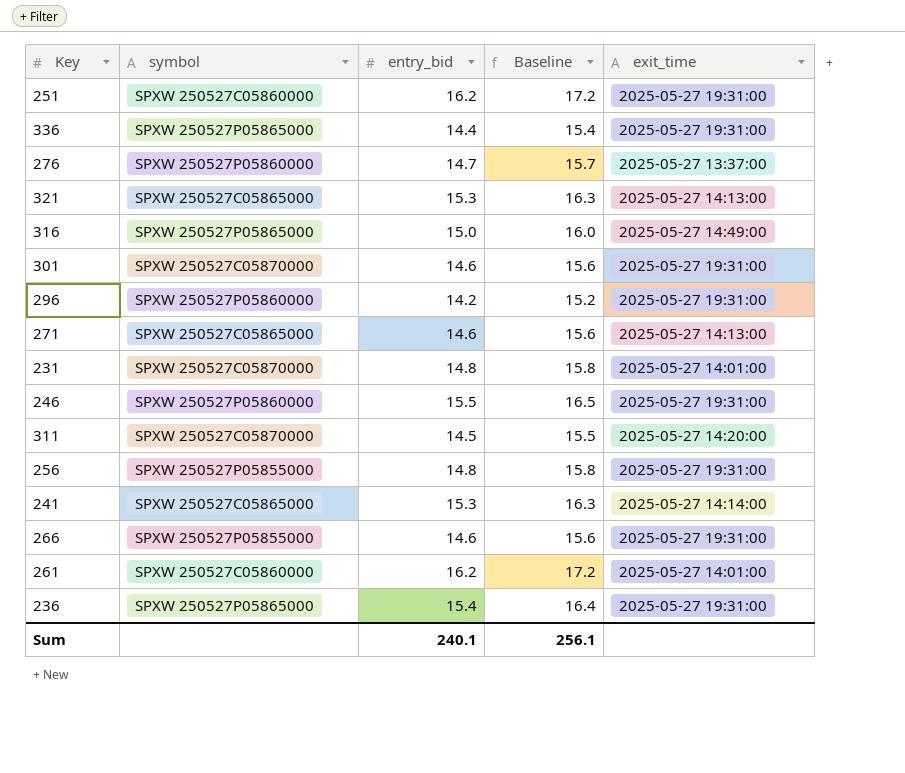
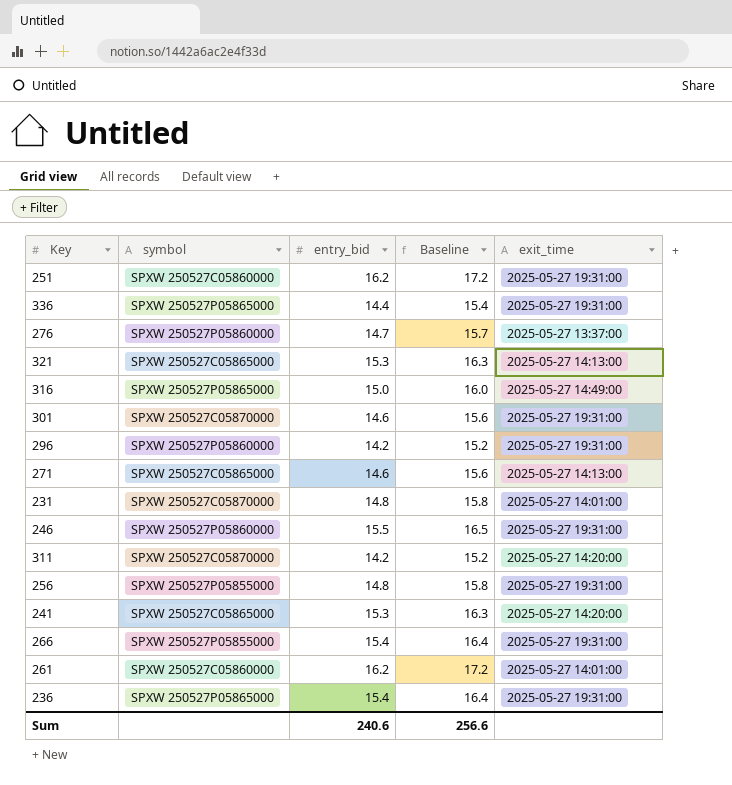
311 | entry_bid: 14.5 -> 14.2
311 | Baseline: 15.5 -> 15.2
241 | exit_time: 2025-05-27 14:14:00 -> 2025-05-27 14:20:00
266 | entry_bid: 14.6 -> 15.4
266 | Baseline: 15.6 -> 16.4
Sum | entry_bid: 240.1 -> 240.6
Sum | Baseline: 256.1 -> 256.6

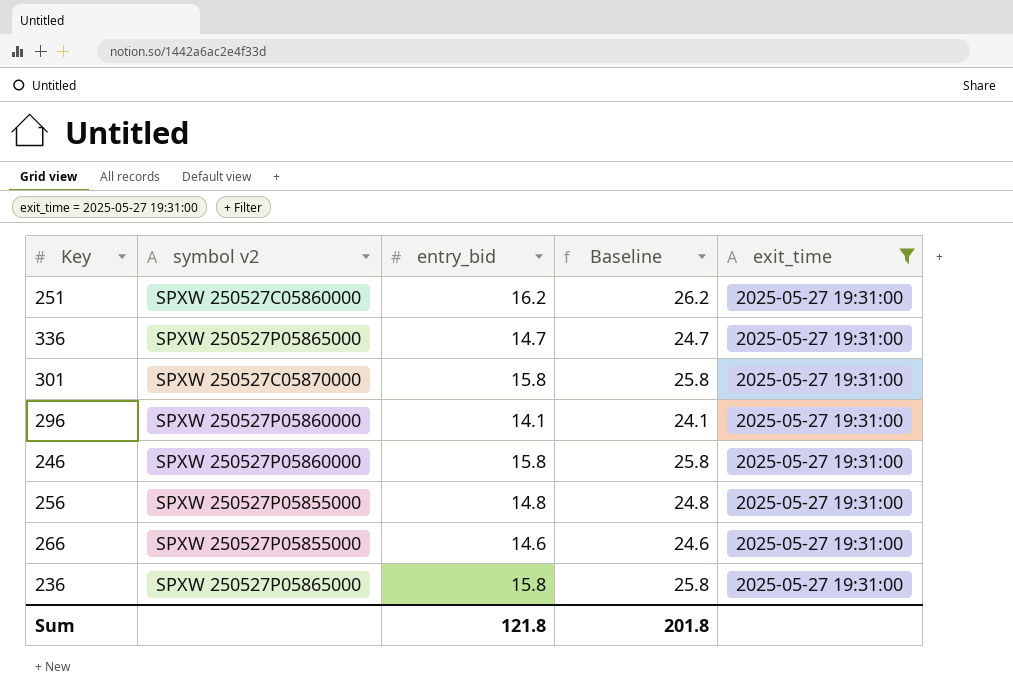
filter: none -> exit_time = 2025-05-27 19:31:00
column name: symbol -> symbol v2
column Baseline | formula: [entry_bid] + 1 -> [entry_bid] + 10
336 | entry_bid: 14.4 -> 14.7
301 | entry_bid: 14.6 -> 15.8
296 | entry_bid: 14.2 -> 14.1
246 | entry_bid: 15.5 -> 15.8
266 | entry_bid: 15.4 -> 14.6
236 | entry_bid: 15.4 -> 15.8
Sum | entry_bid: 240.6 -> 121.8
Sum | Baseline: 256.6 -> 201.8

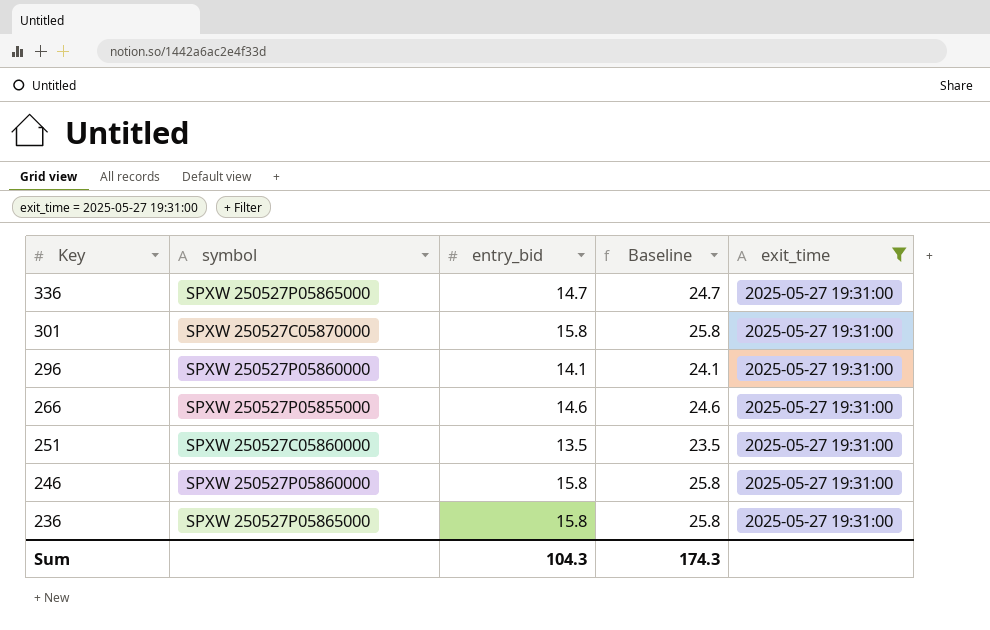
row order: none -> Key descending
column name: symbol v2 -> symbol
row 256: SPXW 250527P05855000 | 14.8 | 24.8 | 2025-05-27 19:31:00 -> none
251 | entry_bid: 16.2 -> 13.5
251 | Baseline: 26.2 -> 23.5
Sum | entry_bid: 121.8 -> 104.3
Sum | Baseline: 201.8 -> 174.3

